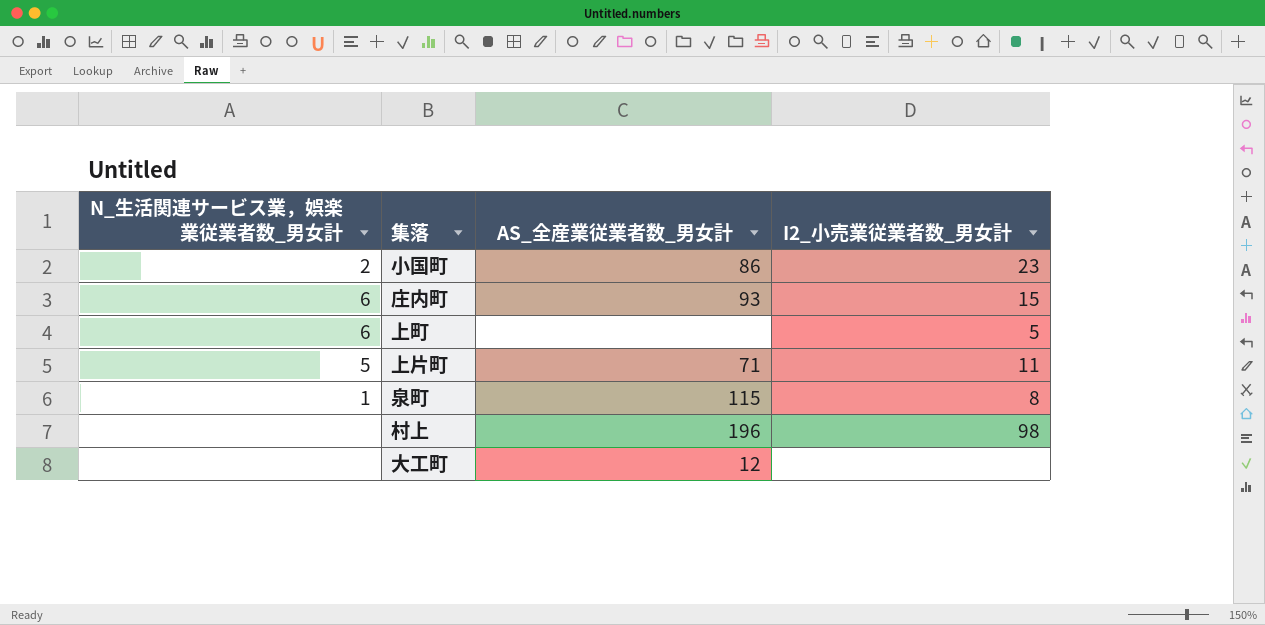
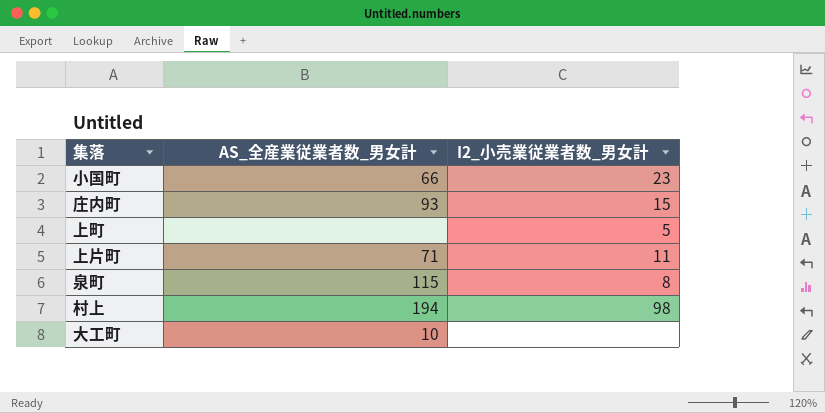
column N_生活関連サービス業，娯楽業従業者数_男女計 | position: 1 -> none
小国町 | AS_全産業従業者数_男女計: 86 -> 66
村上 | AS_全産業従業者数_男女計: 196 -> 194
大工町 | AS_全産業従業者数_男女計: 12 -> 10

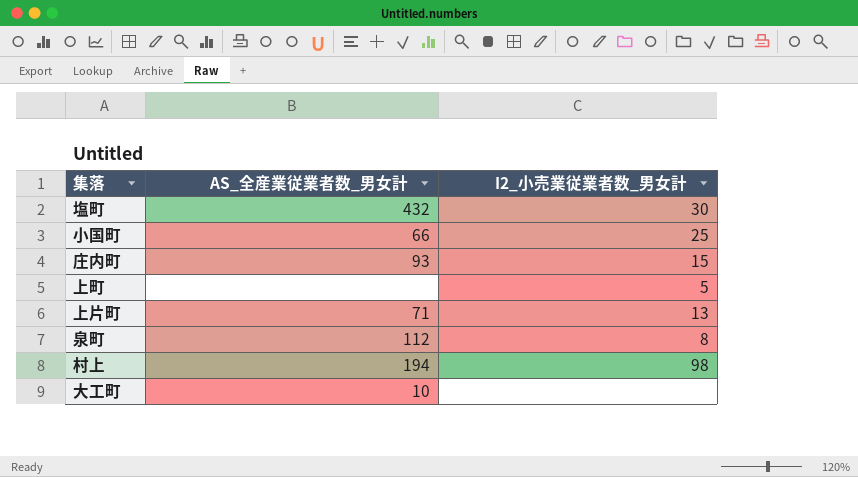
row 塩町: none -> 432 | 30
小国町 | I2_小売業従業者数_男女計: 23 -> 25
上片町 | I2_小売業従業者数_男女計: 11 -> 13
泉町 | AS_全産業従業者数_男女計: 115 -> 112

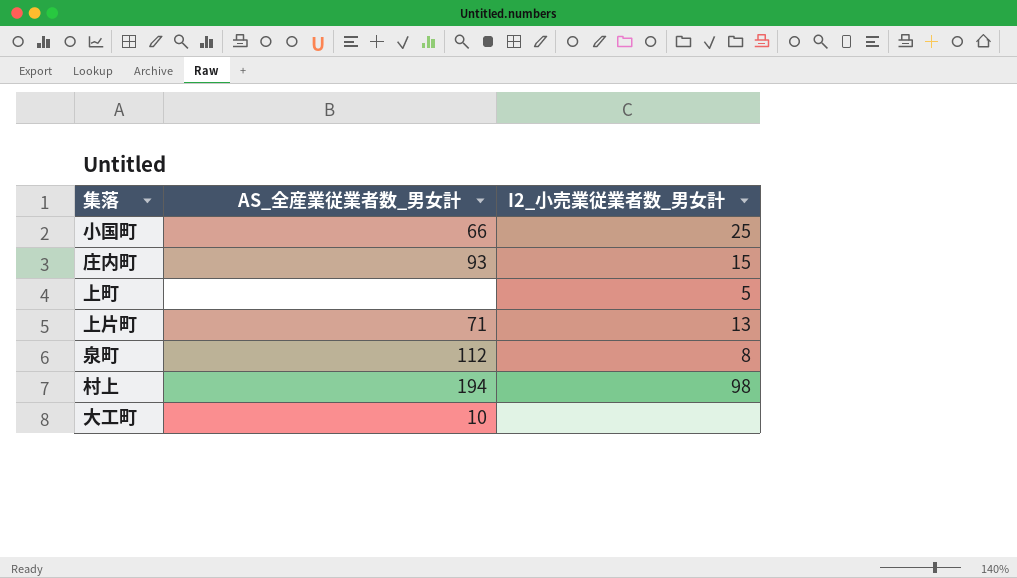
row 塩町: 432 | 30 -> none

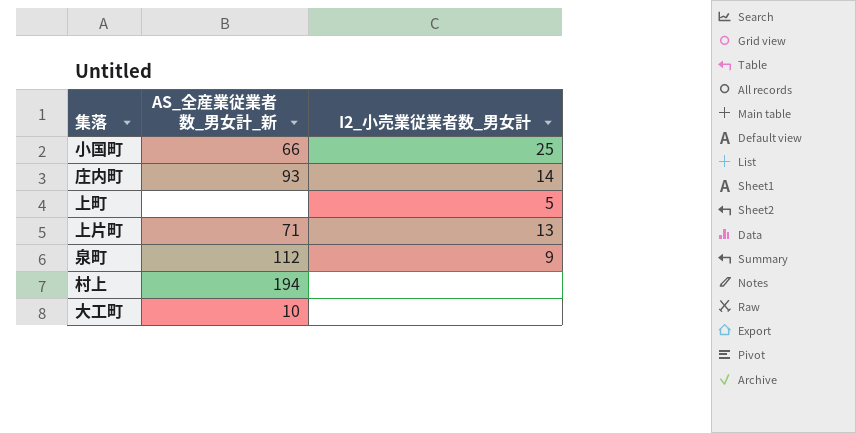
column name: AS_全産業従業者数_男女計 -> AS_全産業従業者数_男女計_新
庄内町 | I2_小売業従業者数_男女計: 15 -> 14
泉町 | I2_小売業従業者数_男女計: 8 -> 9
村上 | I2_小売業従業者数_男女計: 98 -> none

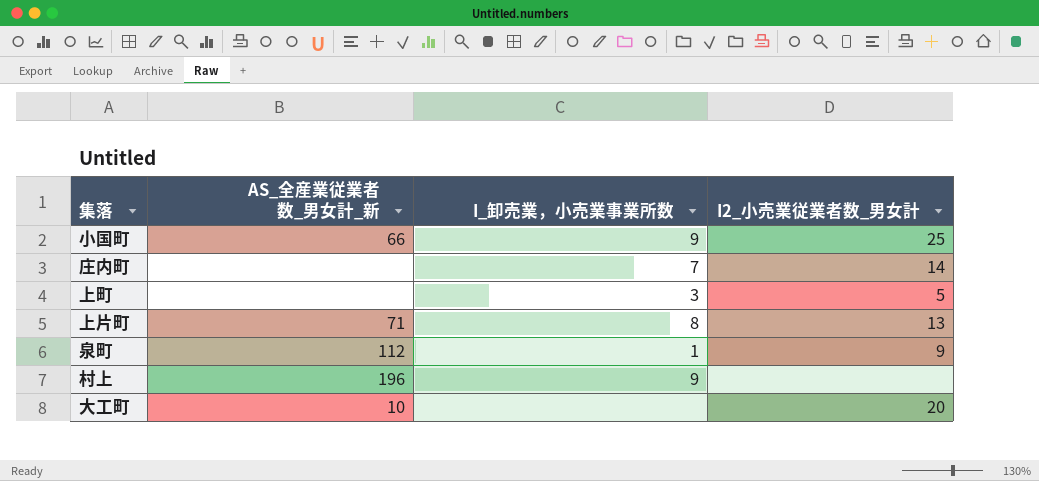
column I_卸売業，小売業事業所数 | position: none -> 3
庄内町 | AS_全産業従業者数_男女計_新: 93 -> none
村上 | AS_全産業従業者数_男女計_新: 194 -> 196
大工町 | I2_小売業従業者数_男女計: none -> 20

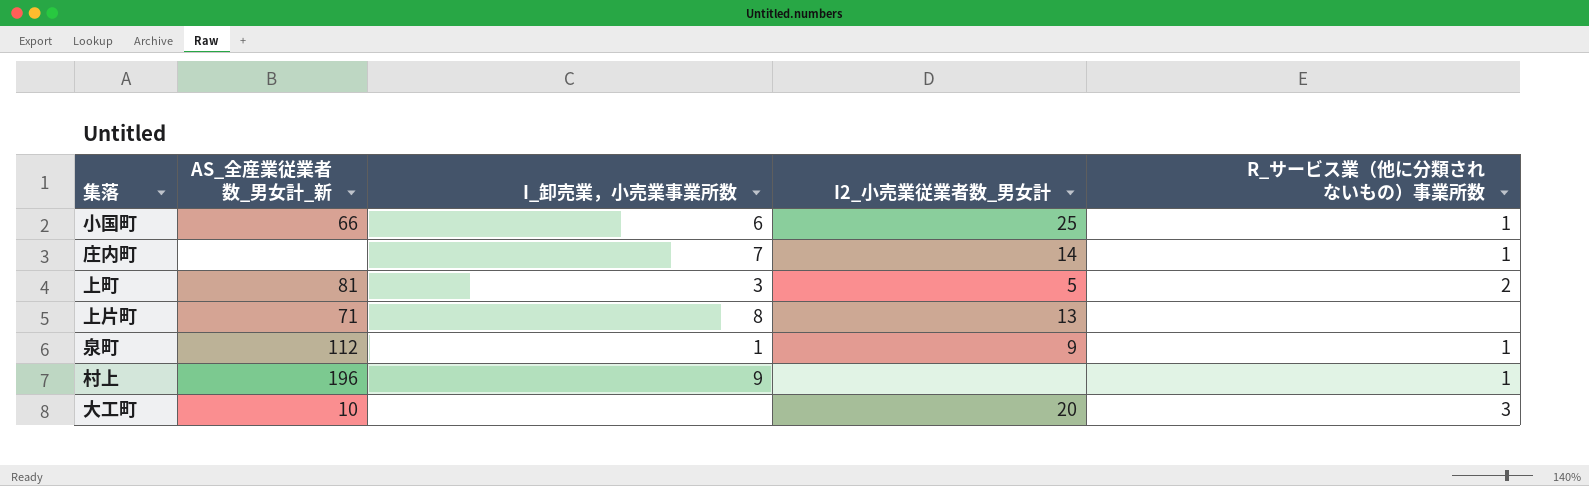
column R_サービス業（他に分類されないもの）事業所数 | position: none -> 5
小国町 | I_卸売業，小売業事業所数: 9 -> 6
上町 | AS_全産業従業者数_男女計_新: none -> 81

